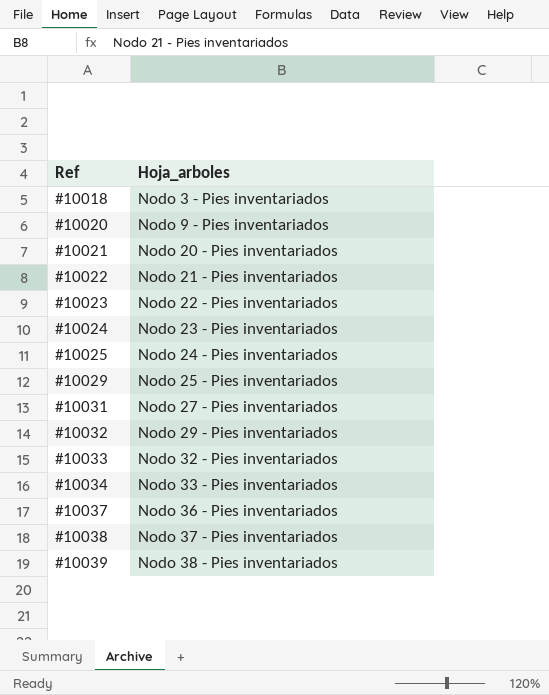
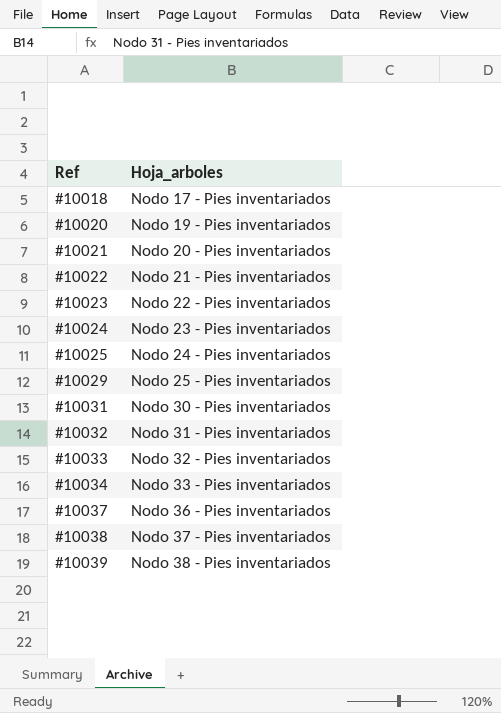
#10018 | Hoja_arboles: Nodo 3 - Pies inventariados -> Nodo 17 - Pies inventariados
#10020 | Hoja_arboles: Nodo 9 - Pies inventariados -> Nodo 19 - Pies inventariados
#10031 | Hoja_arboles: Nodo 27 - Pies inventariados -> Nodo 30 - Pies inventariados
#10032 | Hoja_arboles: Nodo 29 - Pies inventariados -> Nodo 31 - Pies inventariados

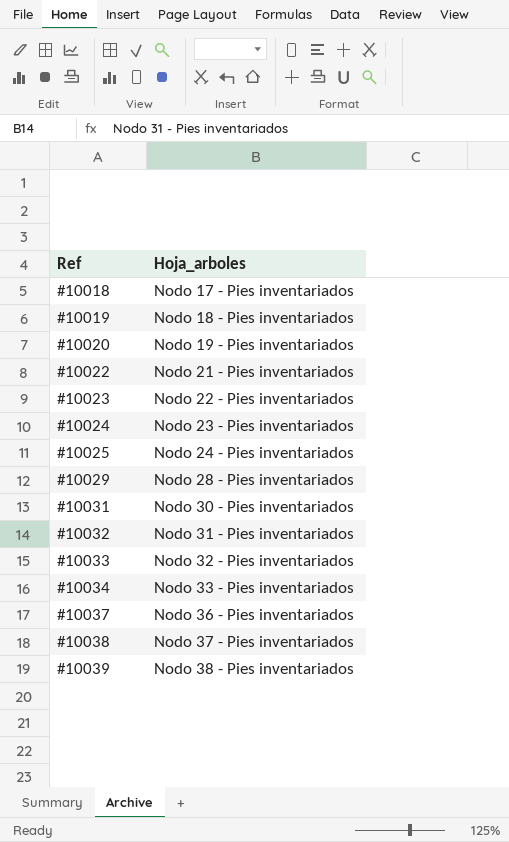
row #10021: Nodo 20 - Pies inventariados -> none
row #10019: none -> Nodo 18 - Pies inventariados
#10029 | Hoja_arboles: Nodo 25 - Pies inventariados -> Nodo 28 - Pies inventariados

